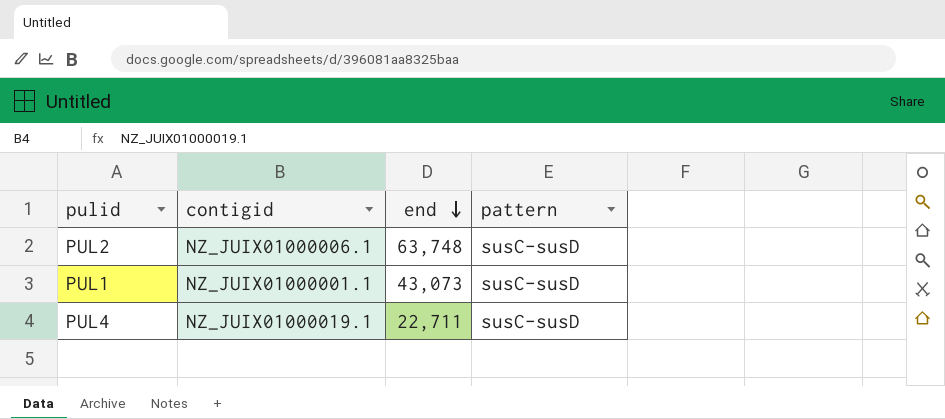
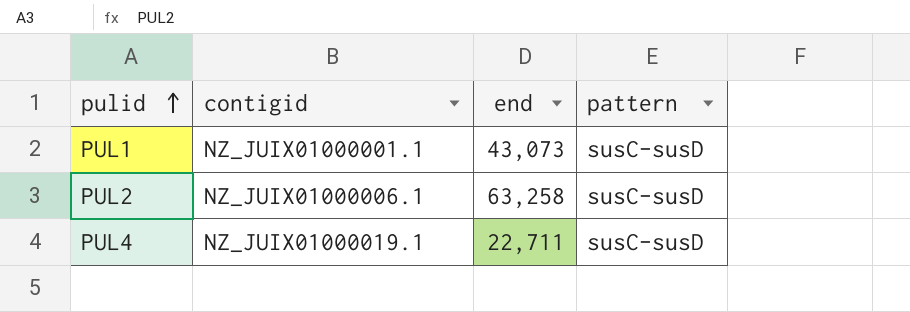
row order: end descending -> pulid ascending
PUL2 | end: 63,748 -> 63,258

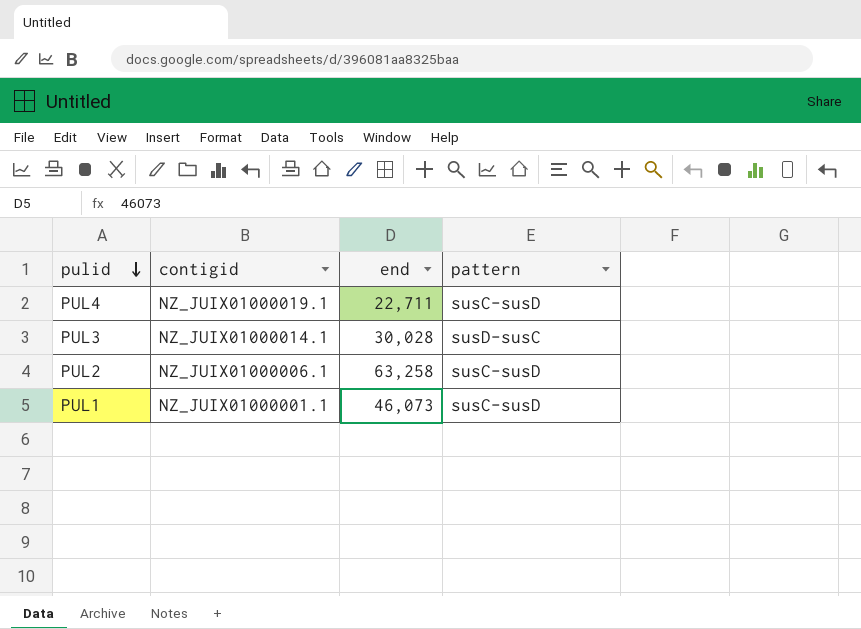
row order: pulid ascending -> pulid descending
row PUL3: none -> NZ_JUIX01000014.1 | 30,028 | susD-susC
PUL1 | end: 43,073 -> 46,073

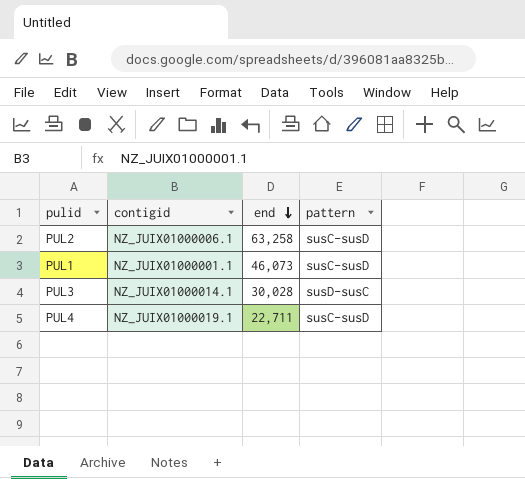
row order: pulid descending -> end descending

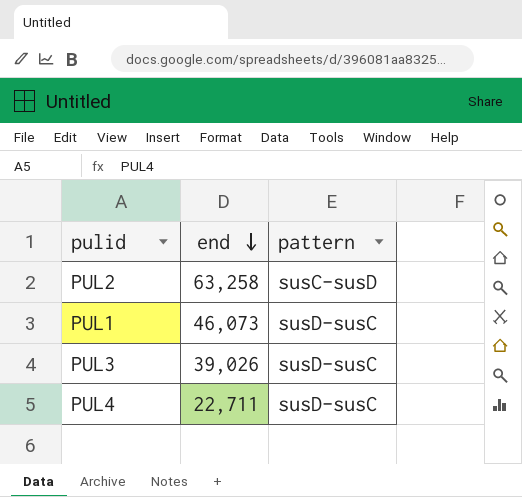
column contigid | position: 2 -> none
PUL1 | pattern: susC-susD -> susD-susC
PUL3 | end: 30,028 -> 39,026
PUL4 | pattern: susC-susD -> susD-susC

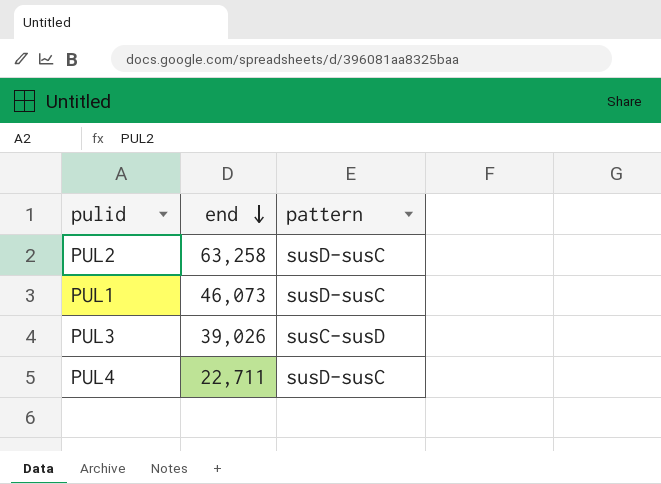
PUL2 | pattern: susC-susD -> susD-susC
PUL3 | pattern: susD-susC -> susC-susD

